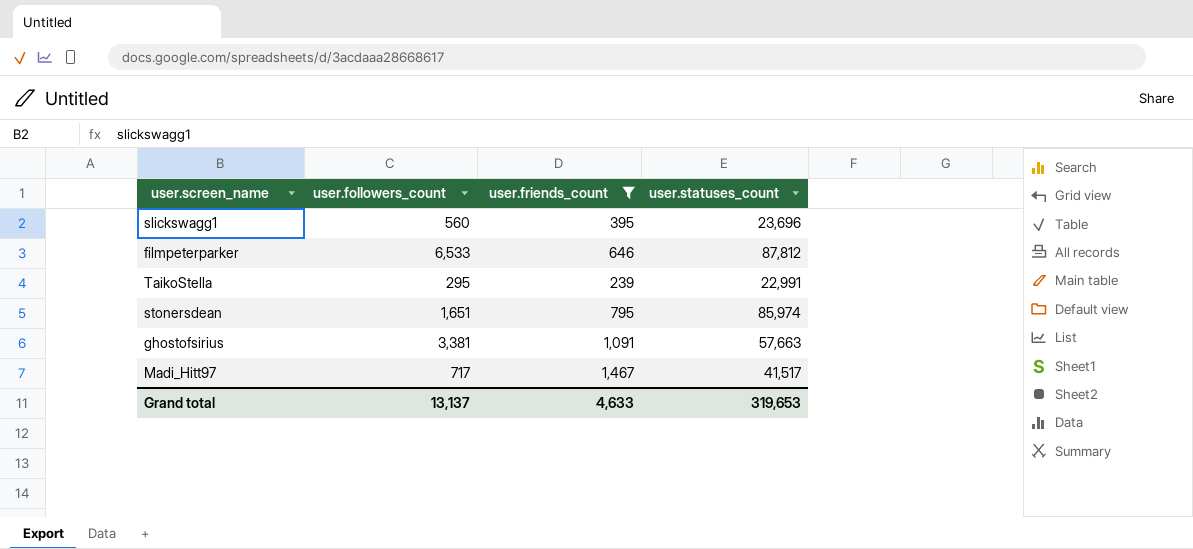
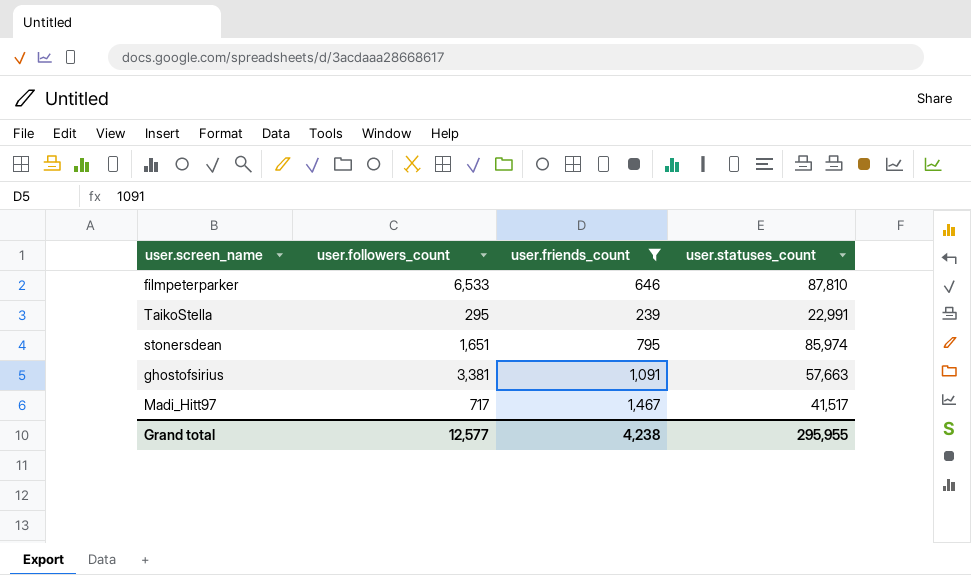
row slickswagg1: 560 | 395 | 23,696 -> none
filmpeterparker | user.statuses_count: 87,812 -> 87,810
Grand total | user.followers_count: 13,137 -> 12,577
Grand total | user.friends_count: 4,633 -> 4,238
Grand total | user.statuses_count: 319,653 -> 295,955

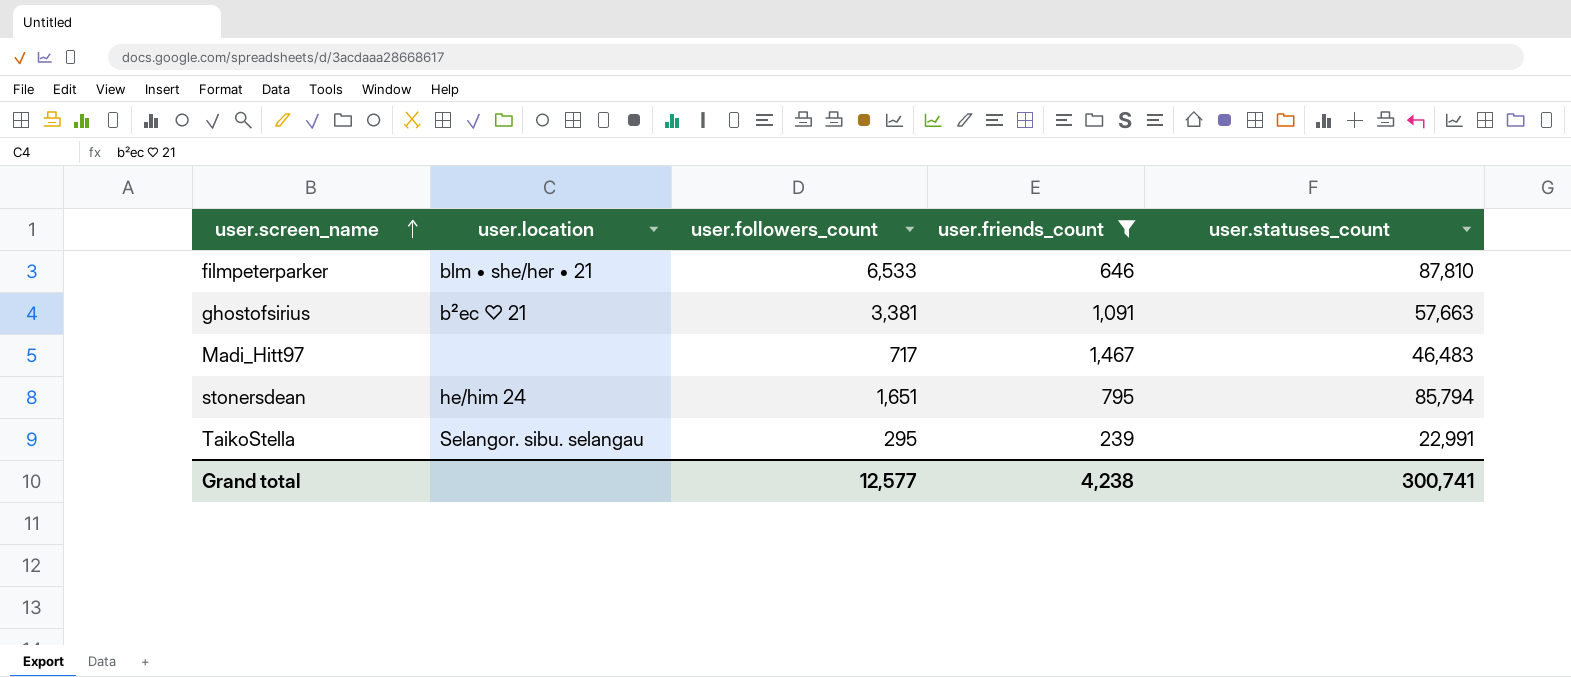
row order: none -> user.screen_name ascending
column user.location | position: none -> 2
Madi_Hitt97 | user.statuses_count: 41,517 -> 46,483
stonersdean | user.statuses_count: 85,974 -> 85,794
Grand total | user.statuses_count: 295,955 -> 300,741

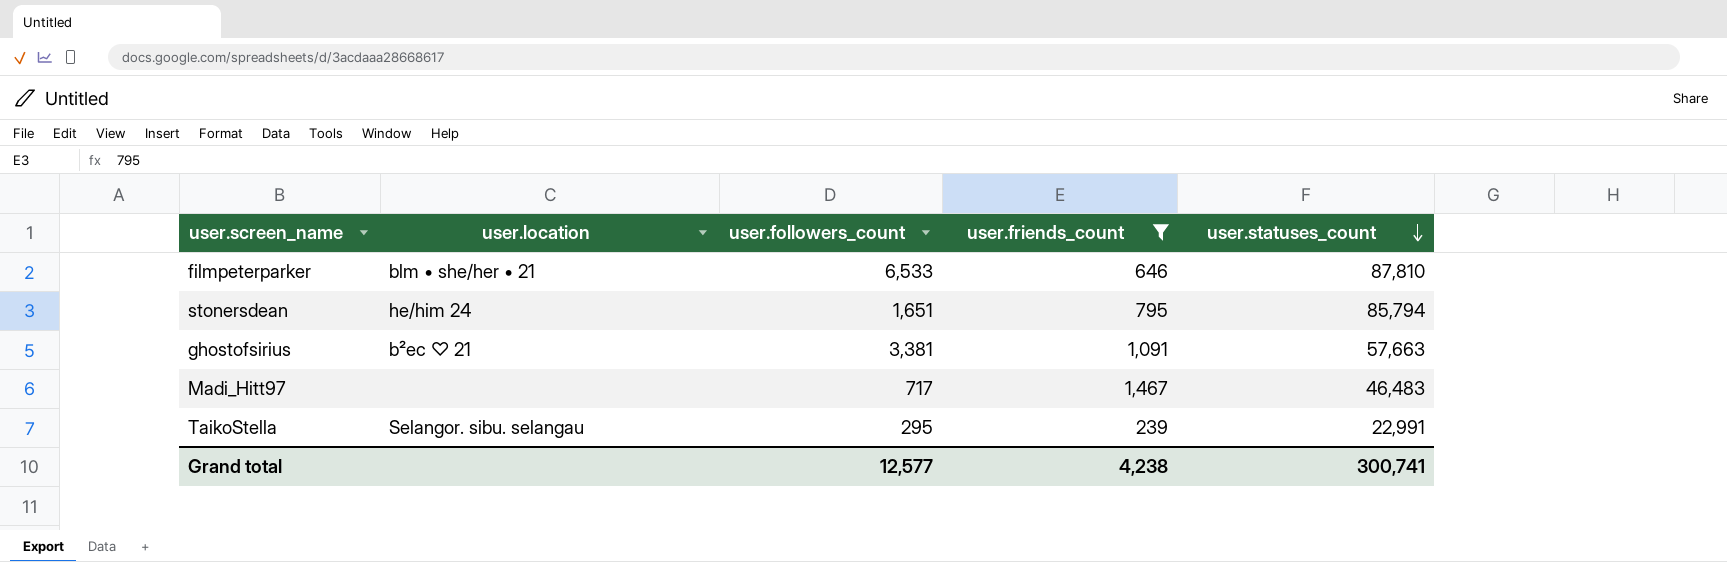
row order: user.screen_name ascending -> user.statuses_count descending

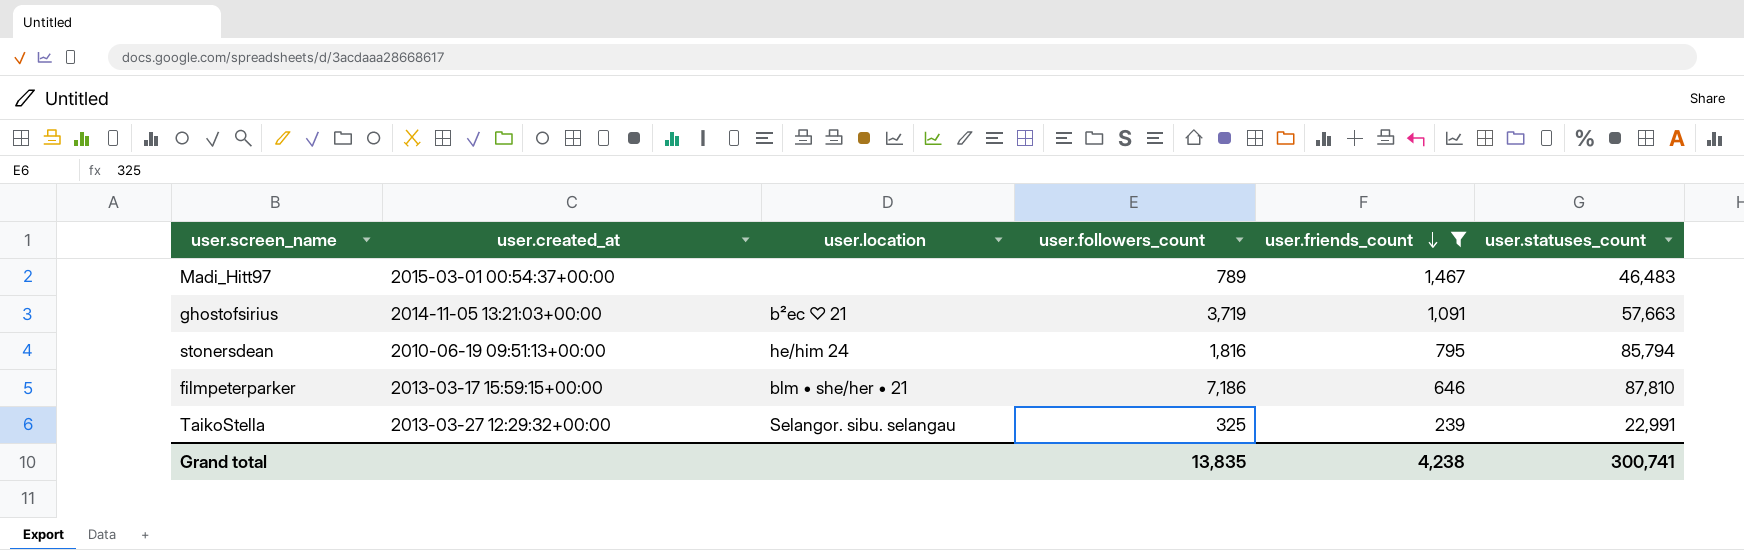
row order: user.statuses_count descending -> user.friends_count descending
column user.created_at | position: none -> 2
Madi_Hitt97 | user.followers_count: 717 -> 789
ghostofsirius | user.followers_count: 3,381 -> 3,719
stonersdean | user.followers_count: 1,651 -> 1,816
filmpeterparker | user.followers_count: 6,533 -> 7,186
TaikoStella | user.followers_count: 295 -> 325
Grand total | user.followers_count: 12,577 -> 13,835

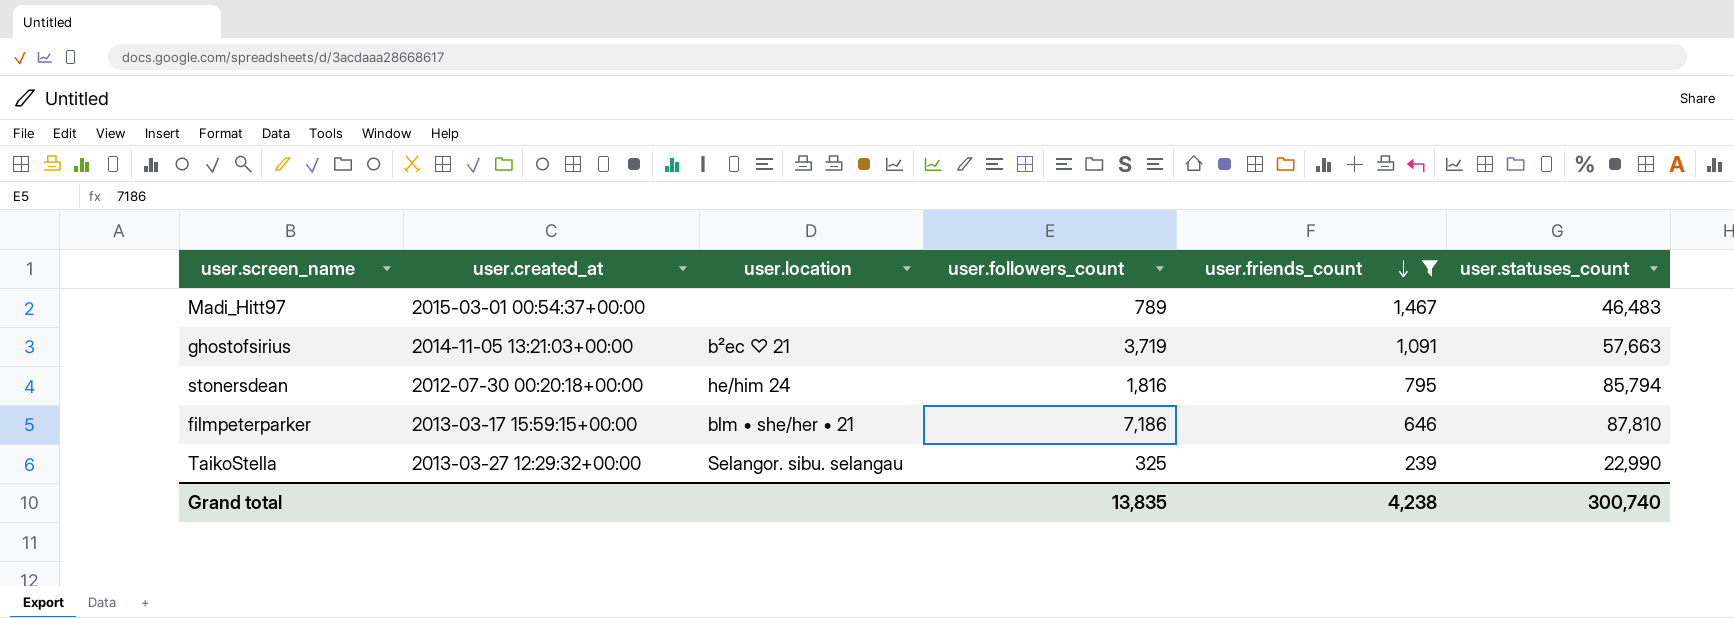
stonersdean | user.created_at: 2010-06-19 09:51:13+00:00 -> 2012-07-30 00:20:18+00:00
TaikoStella | user.statuses_count: 22,991 -> 22,990
Grand total | user.statuses_count: 300,741 -> 300,740

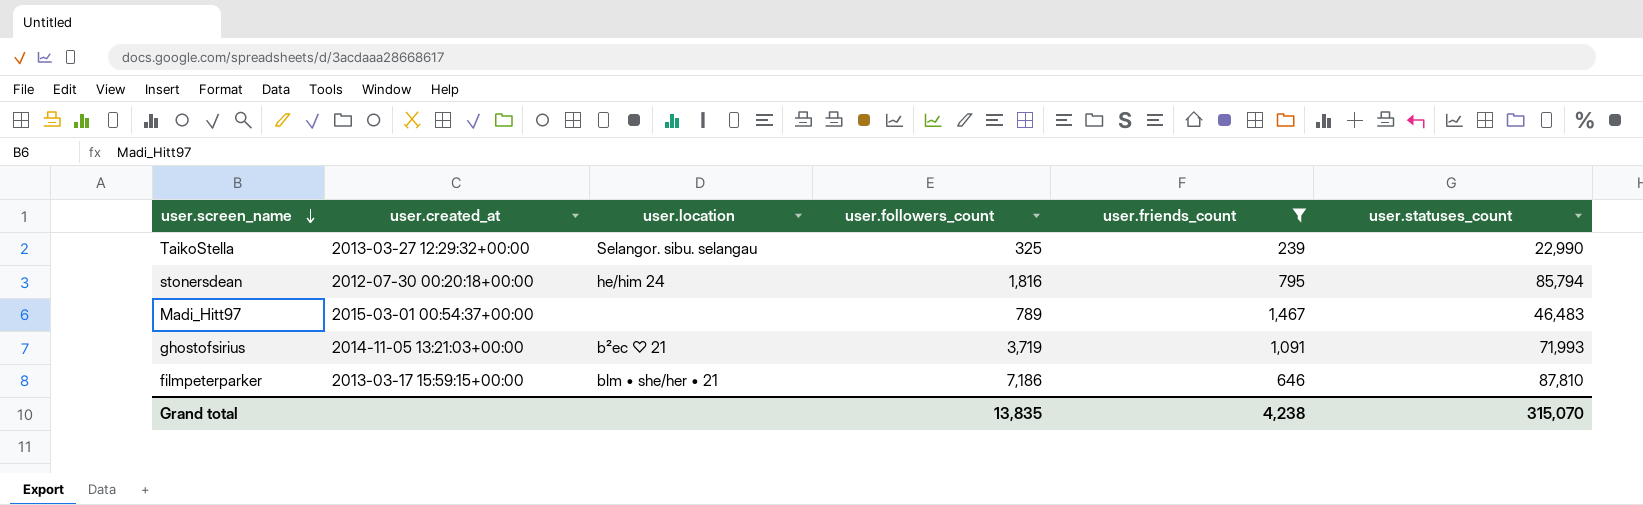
row order: user.friends_count descending -> user.screen_name descending
ghostofsirius | user.statuses_count: 57,663 -> 71,993
Grand total | user.statuses_count: 300,740 -> 315,070

